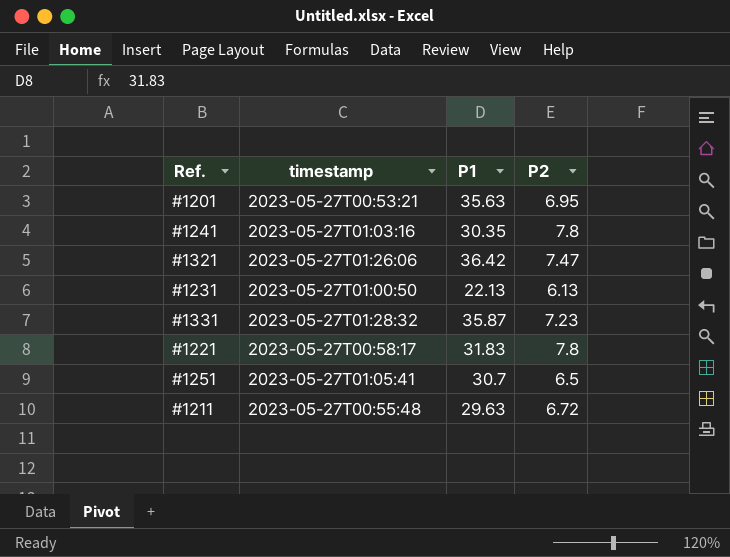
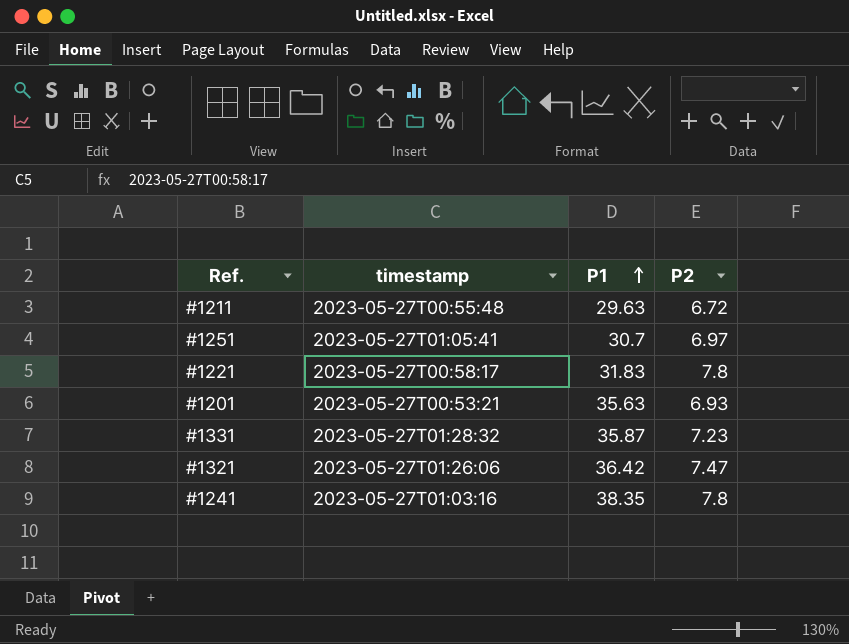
row order: none -> P1 ascending
row #1231: 2023-05-27T01:00:50 | 22.13 | 6.13 -> none
#1251 | P2: 6.5 -> 6.97
#1201 | P2: 6.95 -> 6.93
#1241 | P1: 30.35 -> 38.35

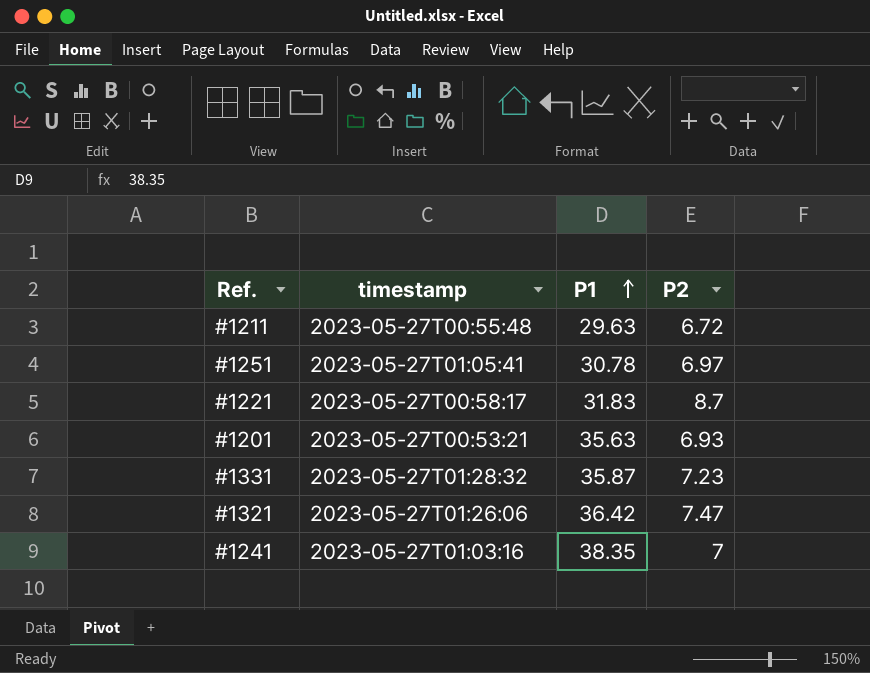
#1251 | P1: 30.7 -> 30.78
#1221 | P2: 7.8 -> 8.7
#1241 | P2: 7.8 -> 7

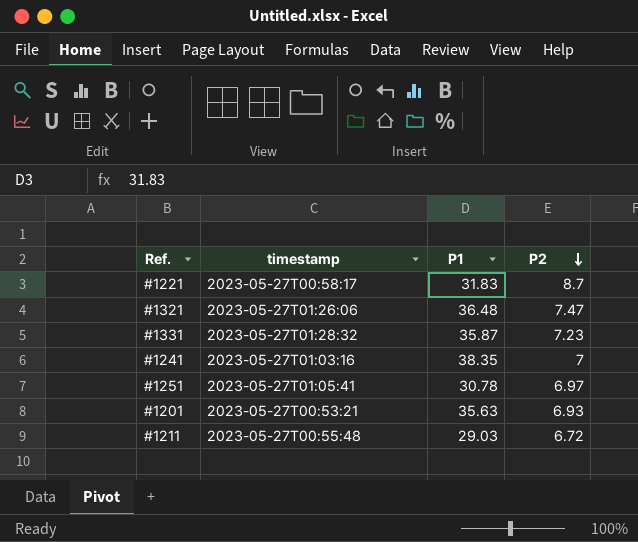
row order: P1 ascending -> P2 descending
#1321 | P1: 36.42 -> 36.48
#1211 | P1: 29.63 -> 29.03

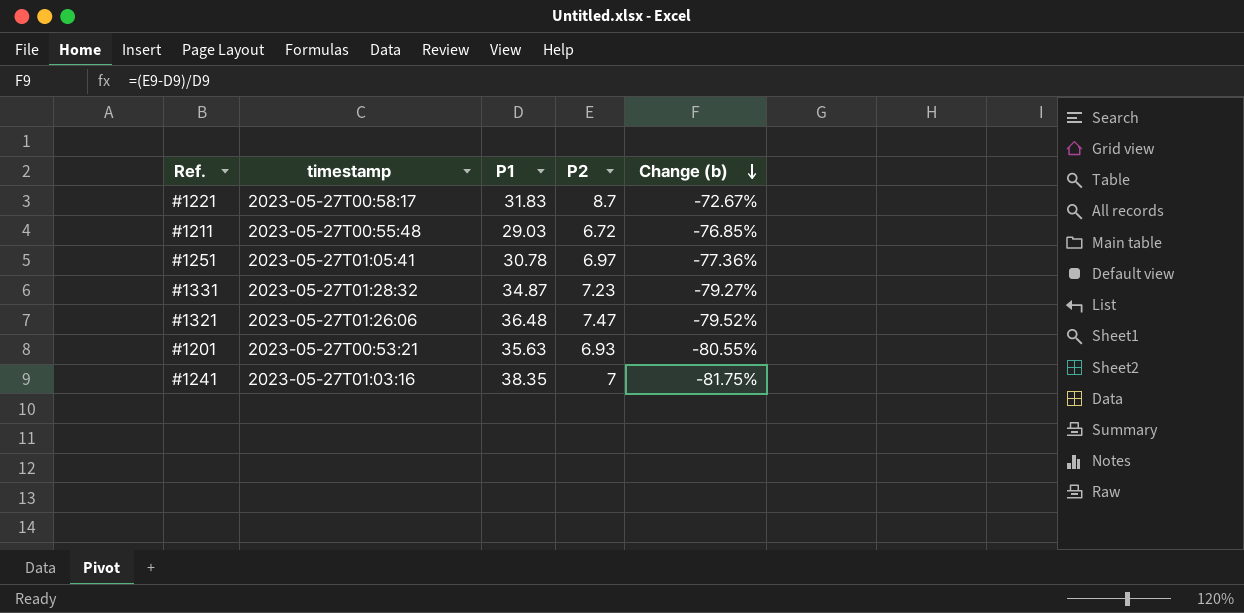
row order: P2 descending -> Change (b) descending
column Change (b) | formula: none -> ([P2] - [P1]) / [P1]
#1331 | P1: 35.87 -> 34.87

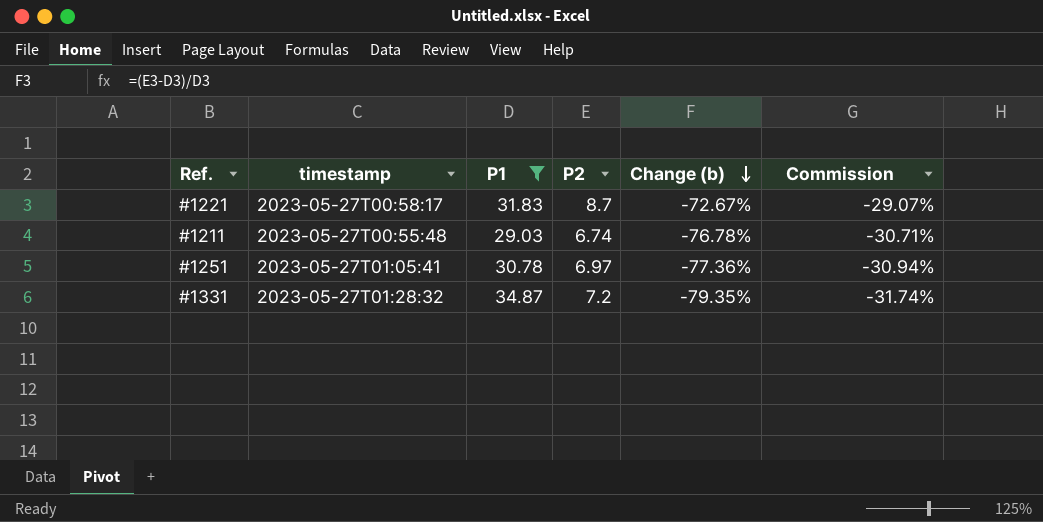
filter: none -> P1 <= 34.87
column Commission | formula: none -> [Change (b)] * 0.4
#1211 | P2: 6.72 -> 6.74
#1211 | Change (b): -76.85% -> -76.78%
#1331 | P2: 7.23 -> 7.2
#1331 | Change (b): -79.27% -> -79.35%

